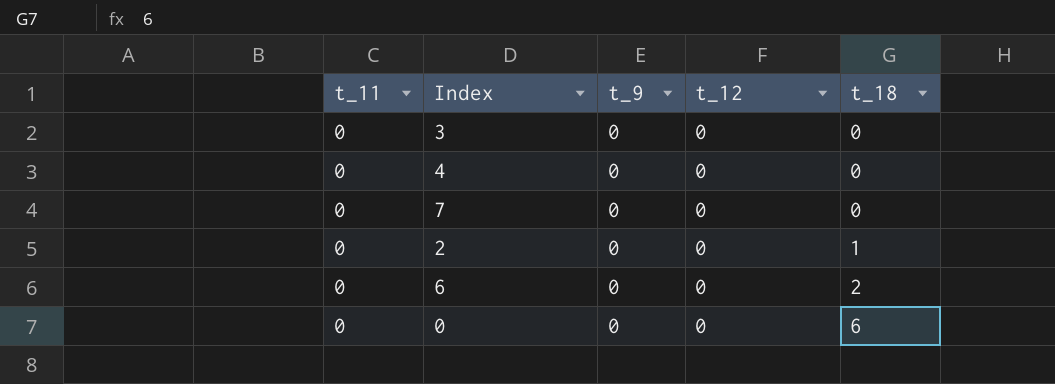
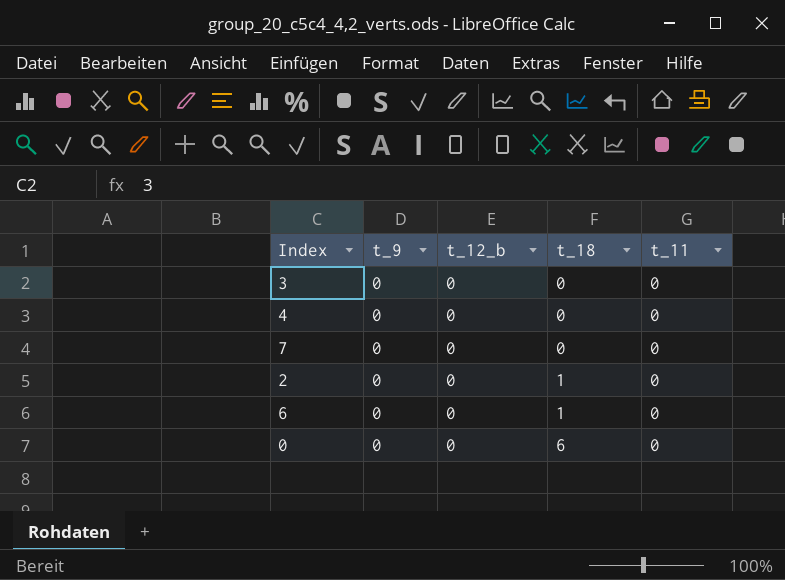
column name: t_12 -> t_12_b
column t_11 | position: 1 -> 5
6 | t_18: 2 -> 1

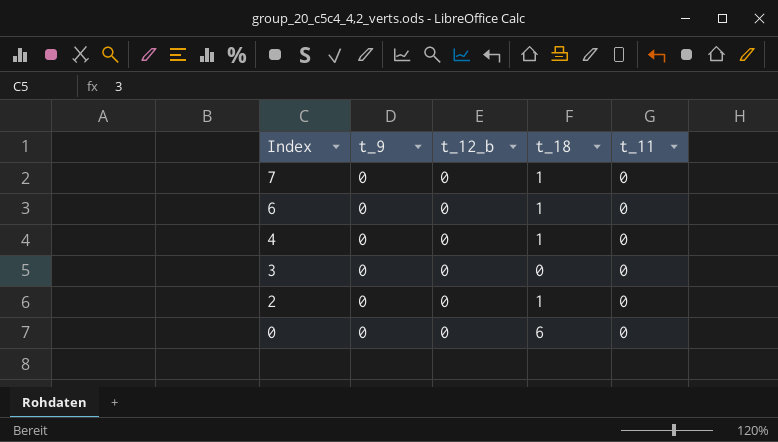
row order: t_18 ascending -> Index descending
7 | t_18: 0 -> 1
4 | t_18: 0 -> 1

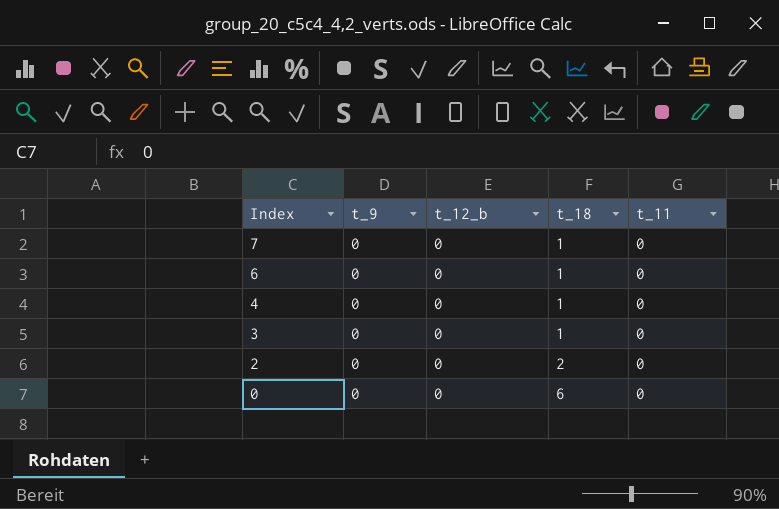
3 | t_18: 0 -> 1
2 | t_18: 1 -> 2

